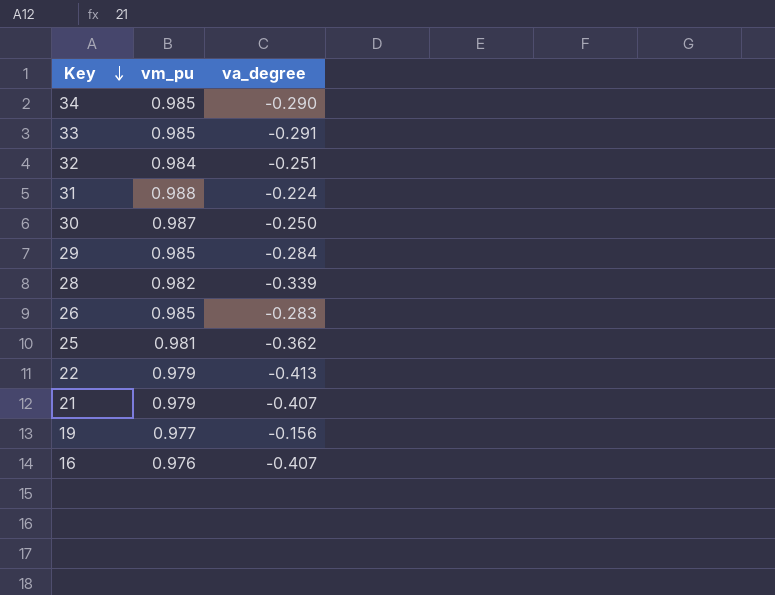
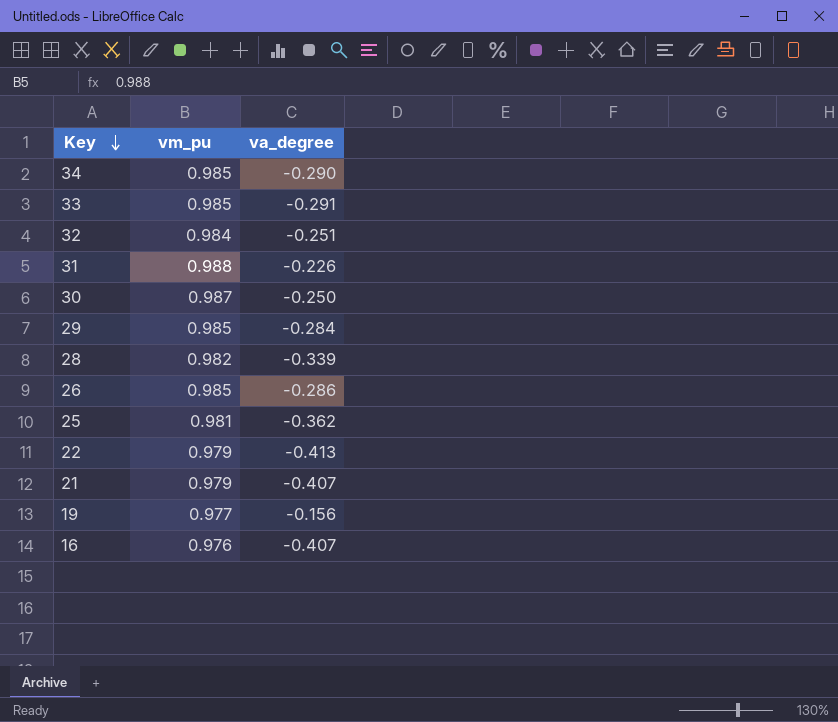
31 | va_degree: -0.224 -> -0.226
26 | va_degree: -0.283 -> -0.286

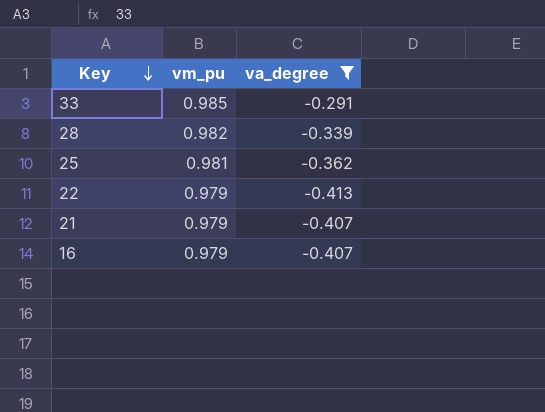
filter: none -> va_degree <= -0.291
16 | vm_pu: 0.976 -> 0.979

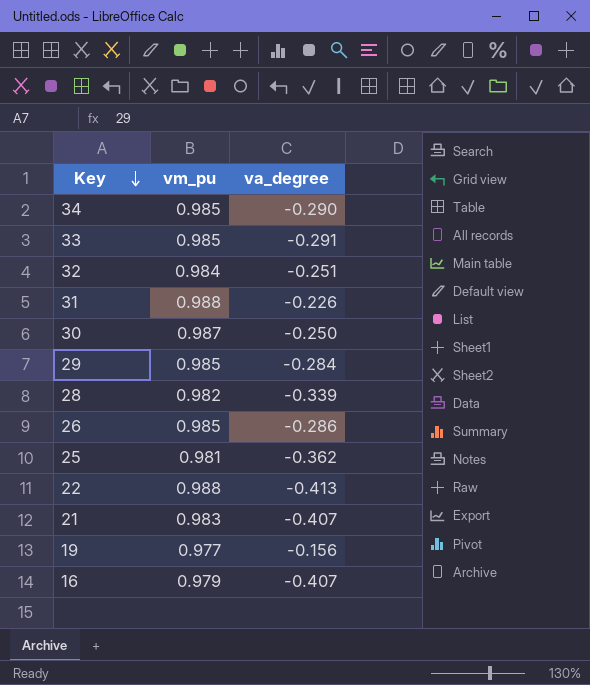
filter: va_degree <= -0.291 -> none
22 | vm_pu: 0.979 -> 0.988
21 | vm_pu: 0.979 -> 0.983

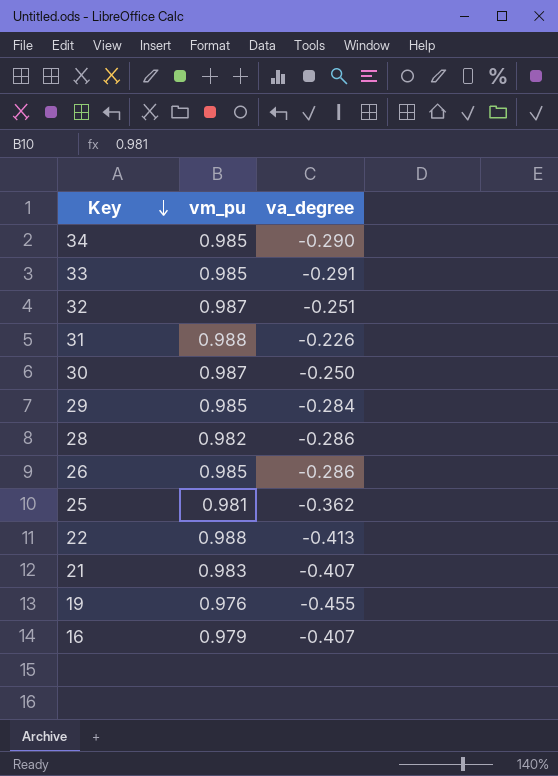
32 | vm_pu: 0.984 -> 0.987
28 | va_degree: -0.339 -> -0.286
19 | vm_pu: 0.977 -> 0.976
19 | va_degree: -0.156 -> -0.455

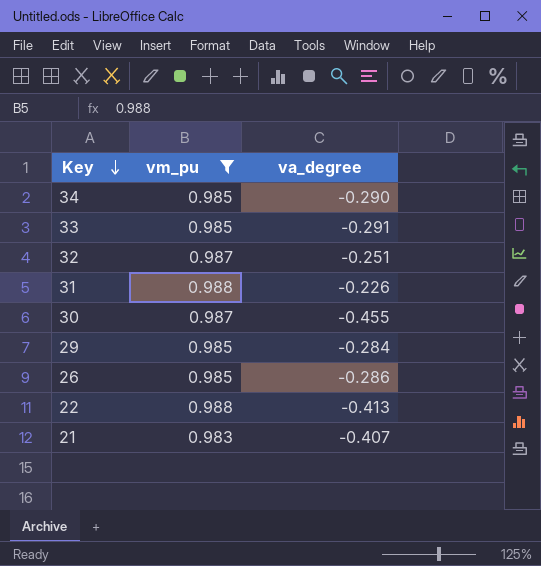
filter: none -> vm_pu >= 0.983
30 | va_degree: -0.250 -> -0.455

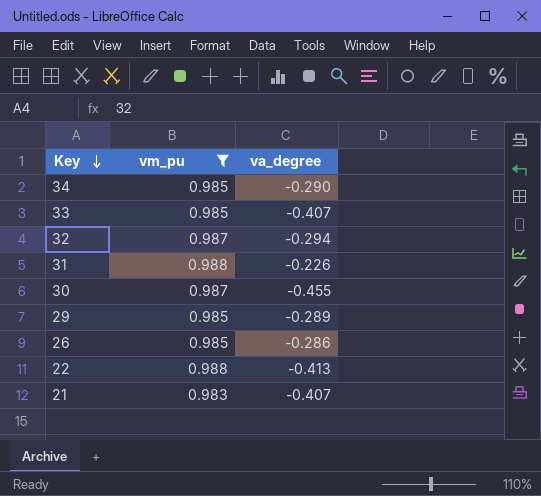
33 | va_degree: -0.291 -> -0.407
32 | va_degree: -0.251 -> -0.294
29 | va_degree: -0.284 -> -0.289

